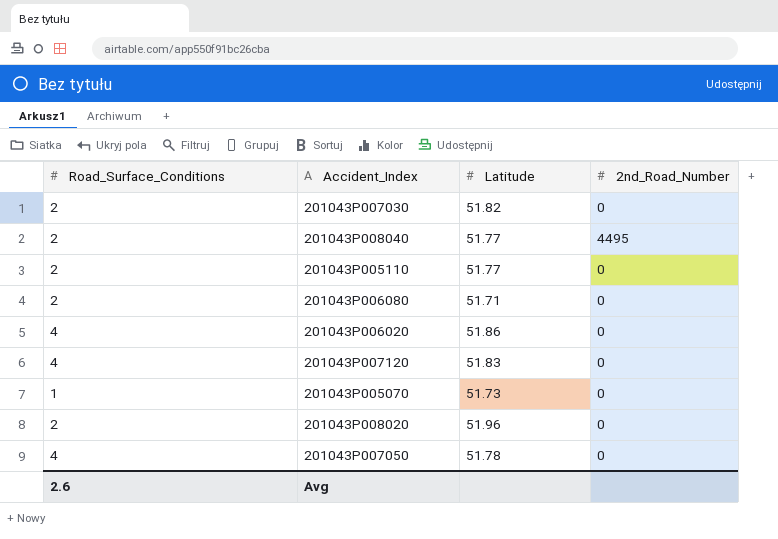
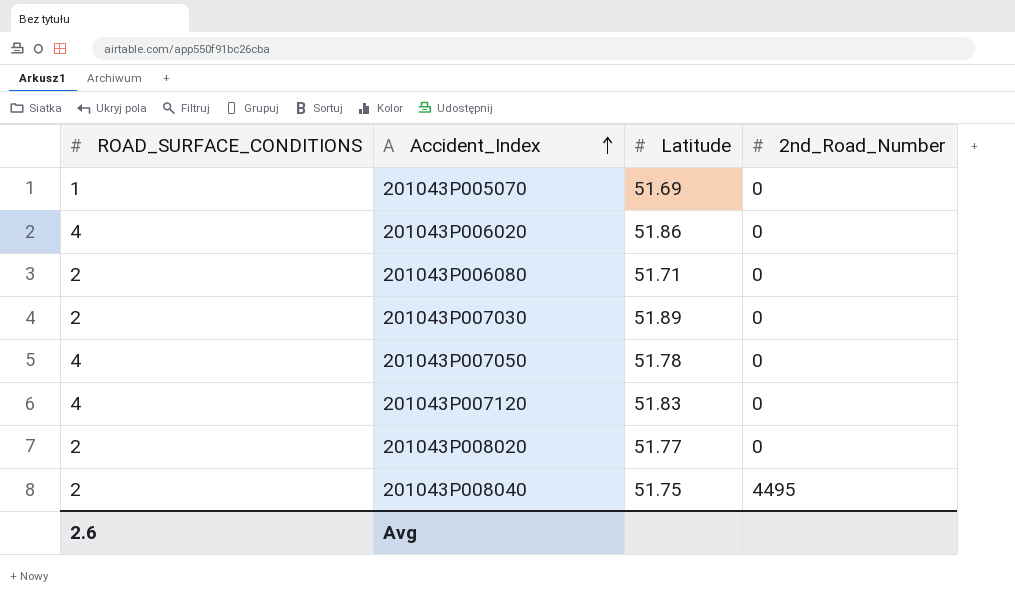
row order: none -> Accident_Index ascending
column name: Road_Surface_Conditions -> ROAD_SURFACE_CONDITIONS
row 201043P005110: 2 | 51.77 | 0 -> none
201043P005070 | Latitude: 51.73 -> 51.69
201043P007030 | Latitude: 51.82 -> 51.89
201043P008020 | Latitude: 51.96 -> 51.77
201043P008040 | Latitude: 51.77 -> 51.75

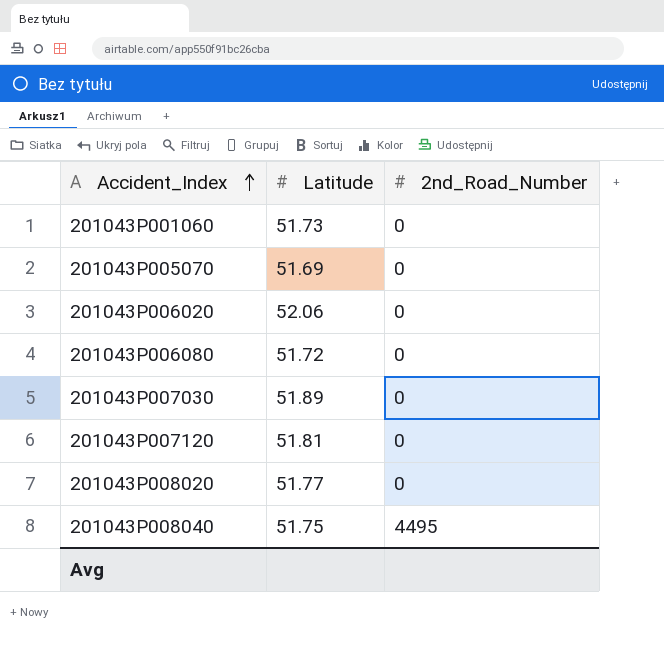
column ROAD_SURFACE_CONDITIONS | position: 1 -> none
row 201043P007050: 4 | 51.78 | 0 -> none
row 201043P001060: none -> 51.73 | 0
201043P006020 | Latitude: 51.86 -> 52.06
201043P006080 | Latitude: 51.71 -> 51.72
201043P007120 | Latitude: 51.83 -> 51.81

